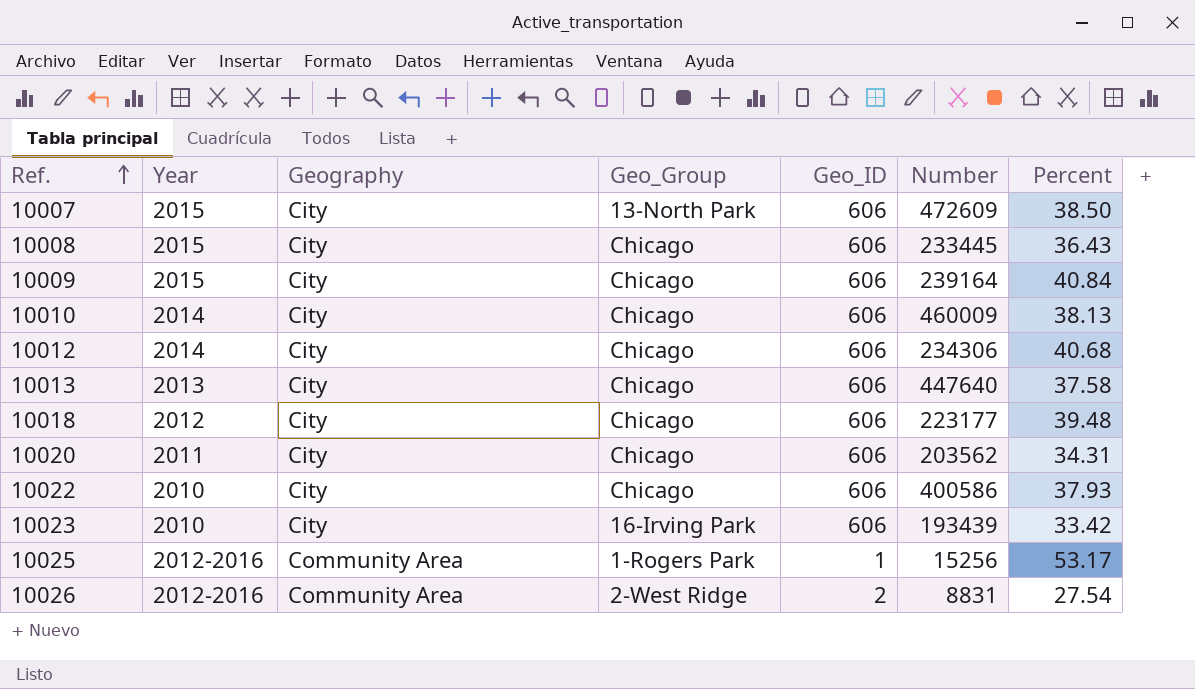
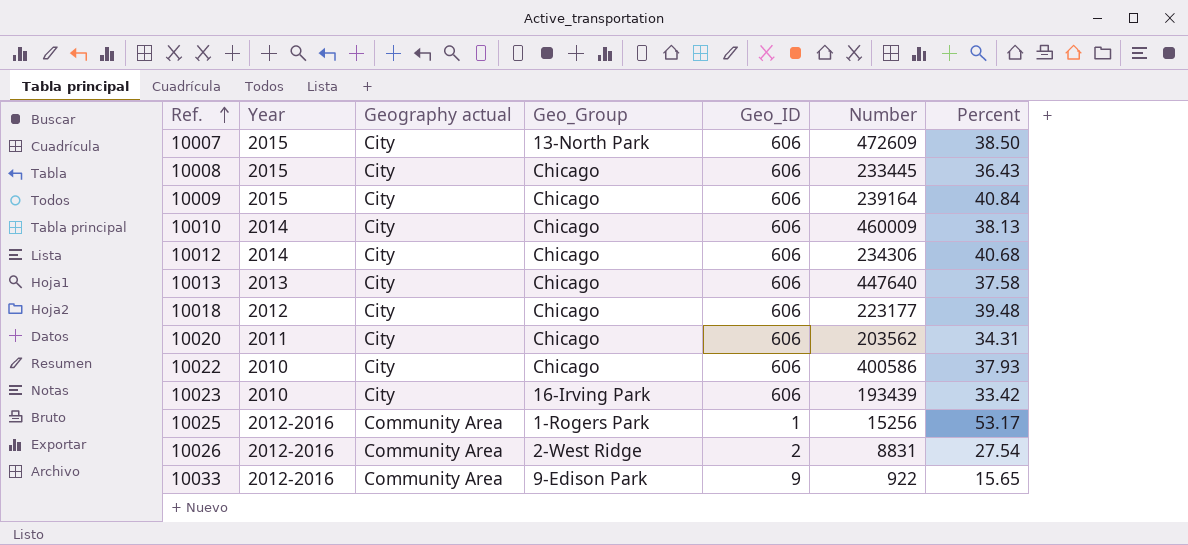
column name: Geography -> Geography actual
row 10033: none -> 2012-2016 | Community Area | 9-Edison Park | 9 | 922 | 15.65

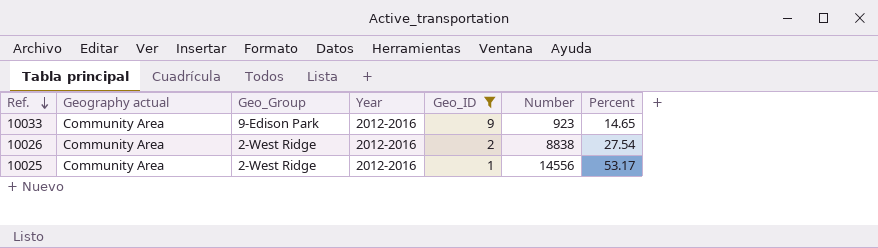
filter: none -> Geo_ID != 606
row order: Ref. ascending -> Ref. descending
column Year | position: 2 -> 4
10033 | Number: 922 -> 923
10033 | Percent: 15.65 -> 14.65
10026 | Number: 8831 -> 8838
10025 | Geo_Group: 1-Rogers Park -> 2-West Ridge
10025 | Number: 15256 -> 14556

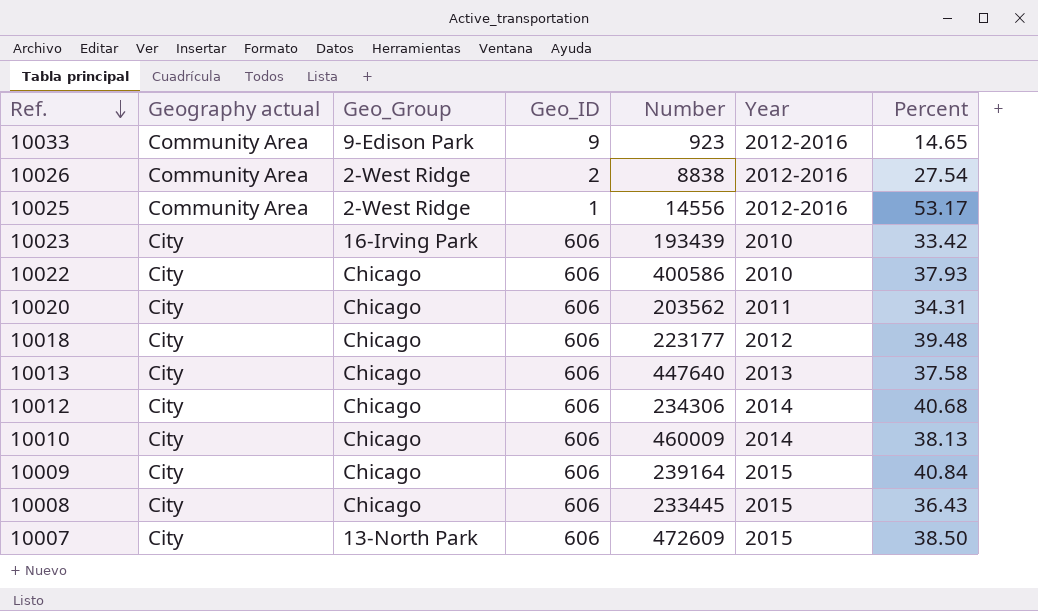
filter: Geo_ID != 606 -> none
column Year | position: 4 -> 6

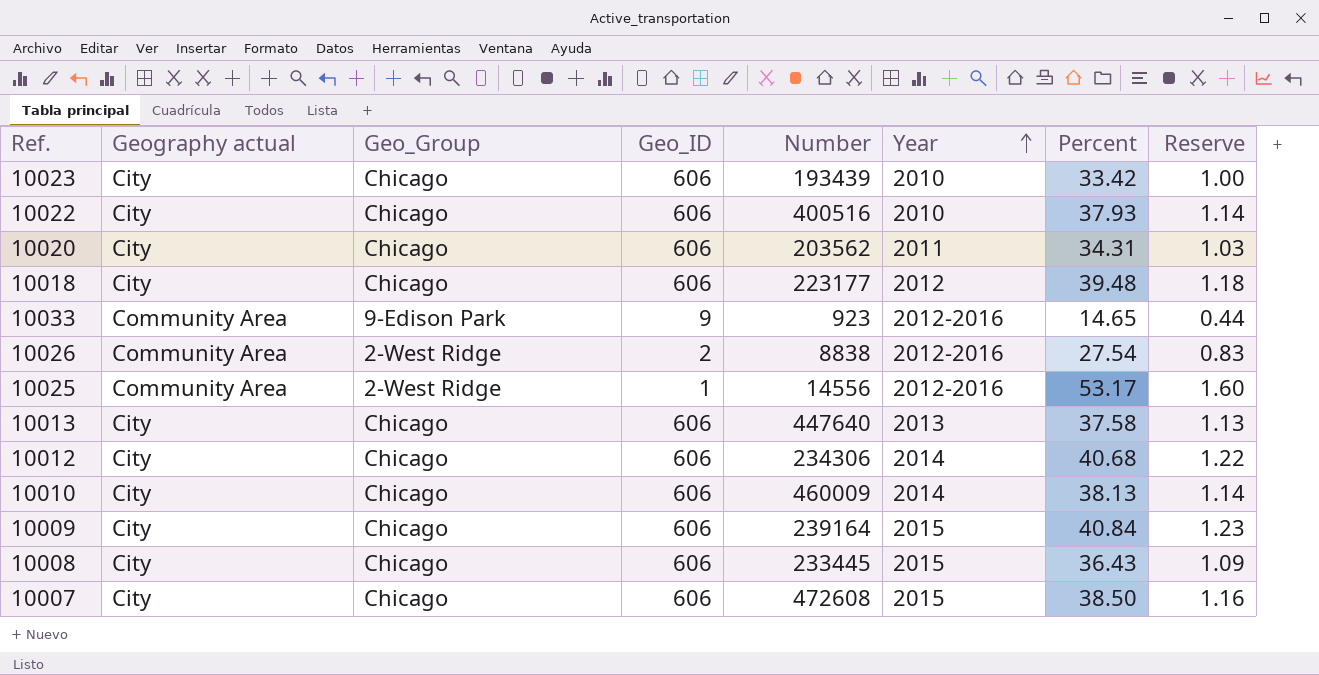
row order: Ref. descending -> Year ascending
column Reserve | formula: none -> [Percent] * 0.03
10023 | Geo_Group: 16-Irving Park -> Chicago
10022 | Number: 400586 -> 400516
10007 | Geo_Group: 13-North Park -> Chicago
10007 | Number: 472609 -> 472608

